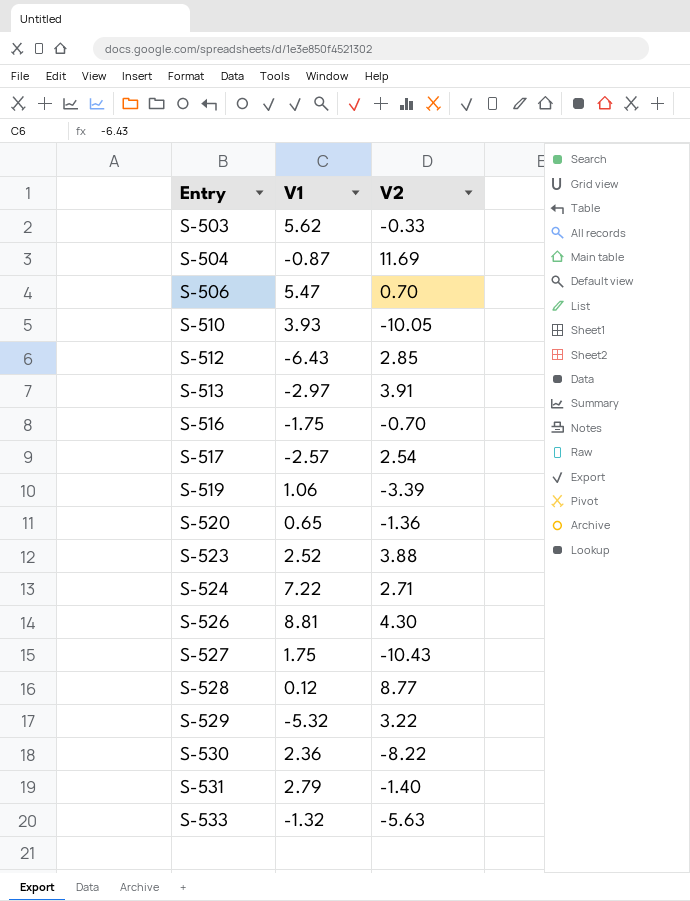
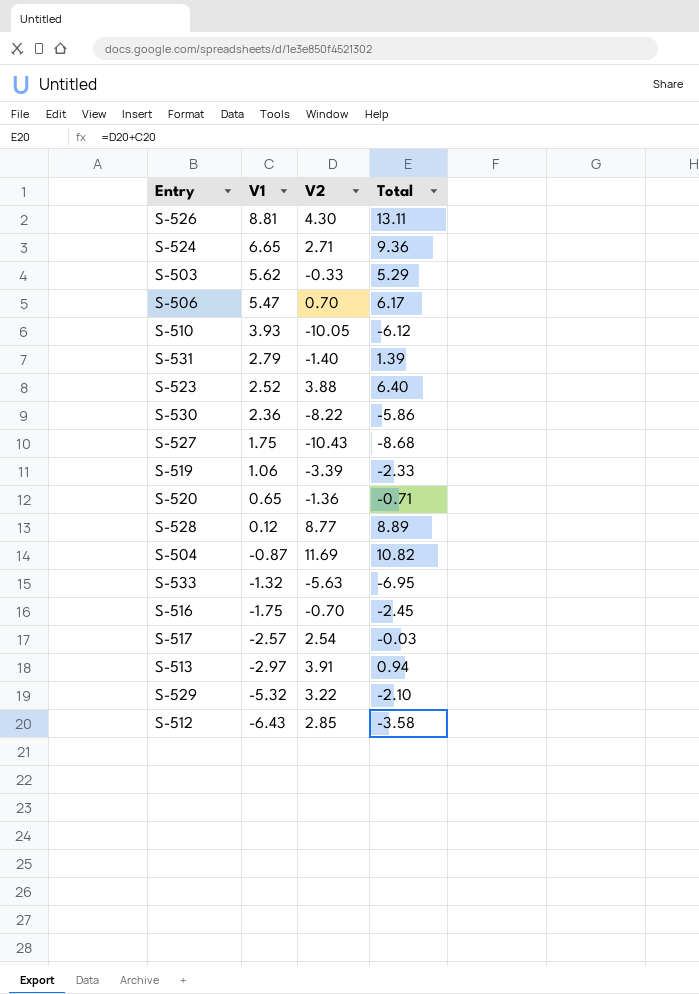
row order: Entry ascending -> V1 descending
column Total | formula: none -> [V1] + [V2]
S-524 | V1: 7.22 -> 6.65

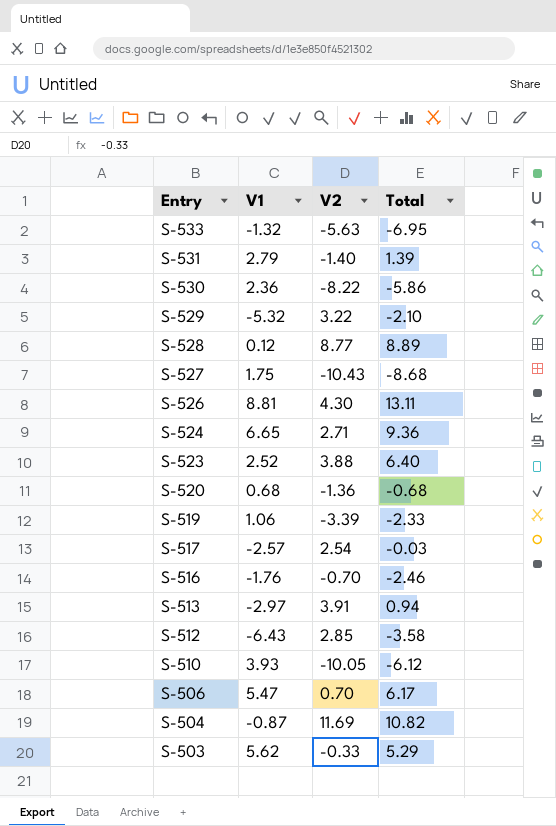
row order: V1 descending -> Entry descending
S-520 | V1: 0.65 -> 0.68
S-520 | Total: -0.71 -> -0.68
S-516 | V1: -1.75 -> -1.76
S-516 | Total: -2.45 -> -2.46

